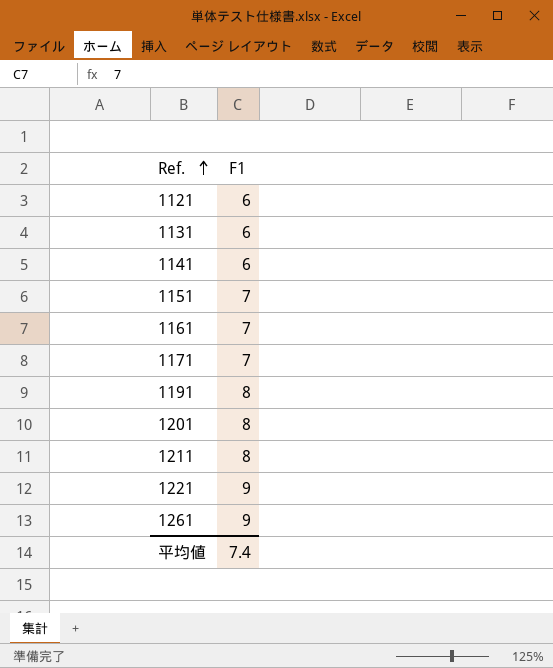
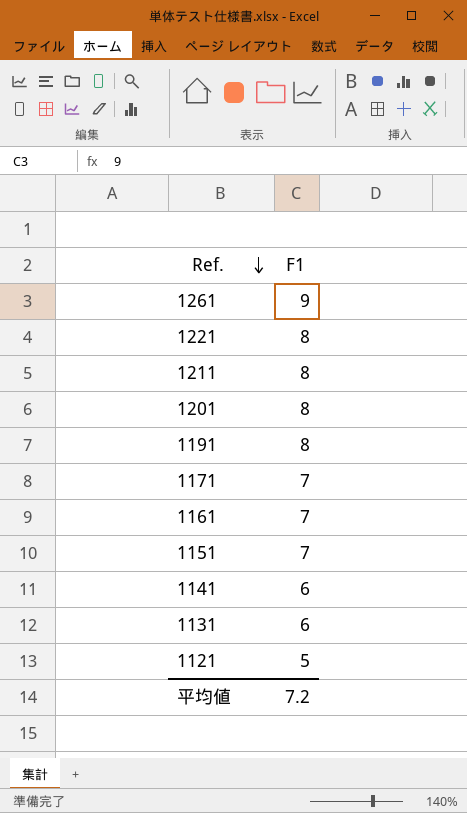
row order: Ref. ascending -> Ref. descending
1221 | F1: 9 -> 8
1121 | F1: 6 -> 5
平均値 | F1: 7.4 -> 7.2

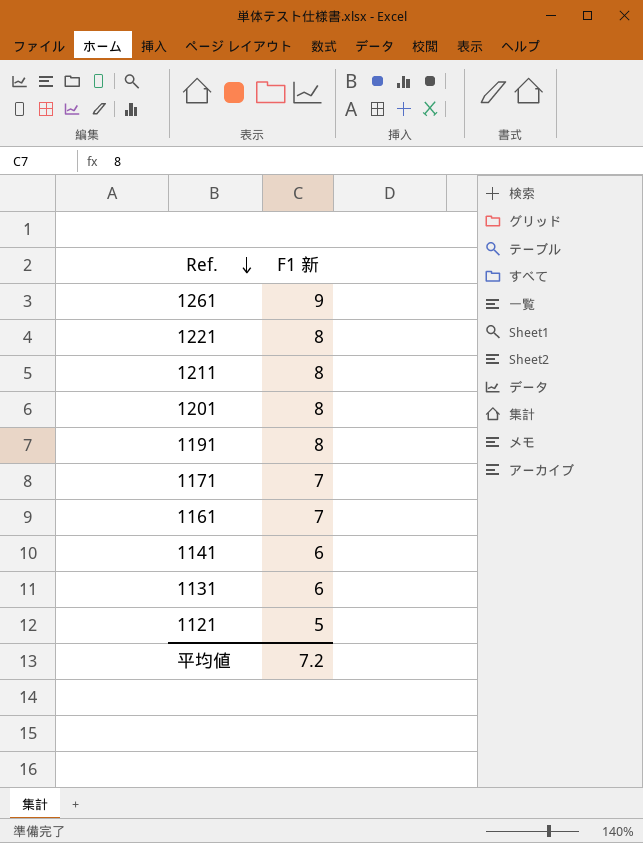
column name: F1 -> F1 新
row 1151: 7 -> none

